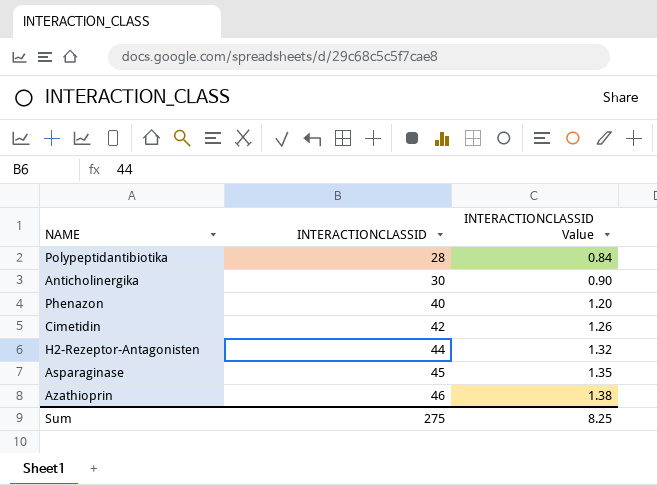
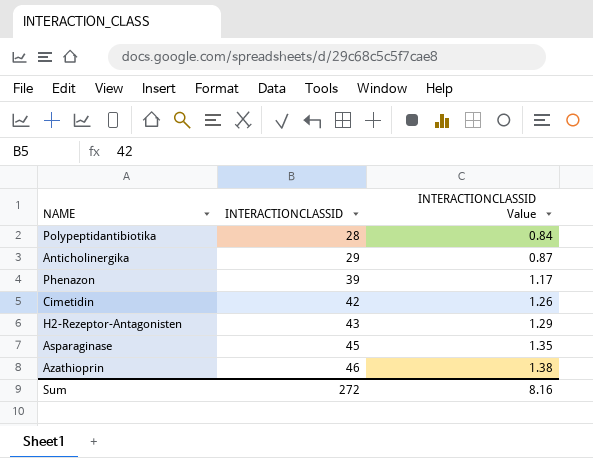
Anticholinergika | INTERACTIONCLASSID: 30 -> 29
Anticholinergika | INTERACTIONCLASSID Value: 0.90 -> 0.87
Phenazon | INTERACTIONCLASSID: 40 -> 39
Phenazon | INTERACTIONCLASSID Value: 1.20 -> 1.17
H2-Rezeptor-Antagonisten | INTERACTIONCLASSID: 44 -> 43
H2-Rezeptor-Antagonisten | INTERACTIONCLASSID Value: 1.32 -> 1.29
Sum | INTERACTIONCLASSID: 275 -> 272
Sum | INTERACTIONCLASSID Value: 8.25 -> 8.16

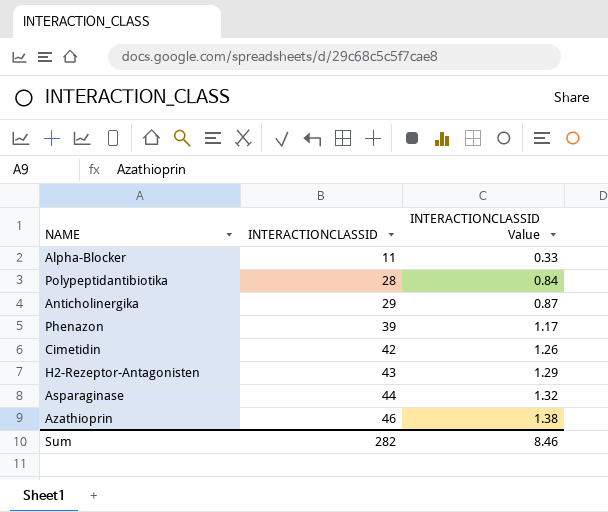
row Alpha-Blocker: none -> 11 | 0.33
Asparaginase | INTERACTIONCLASSID: 45 -> 44
Asparaginase | INTERACTIONCLASSID Value: 1.35 -> 1.32
Sum | INTERACTIONCLASSID: 272 -> 282
Sum | INTERACTIONCLASSID Value: 8.16 -> 8.46

